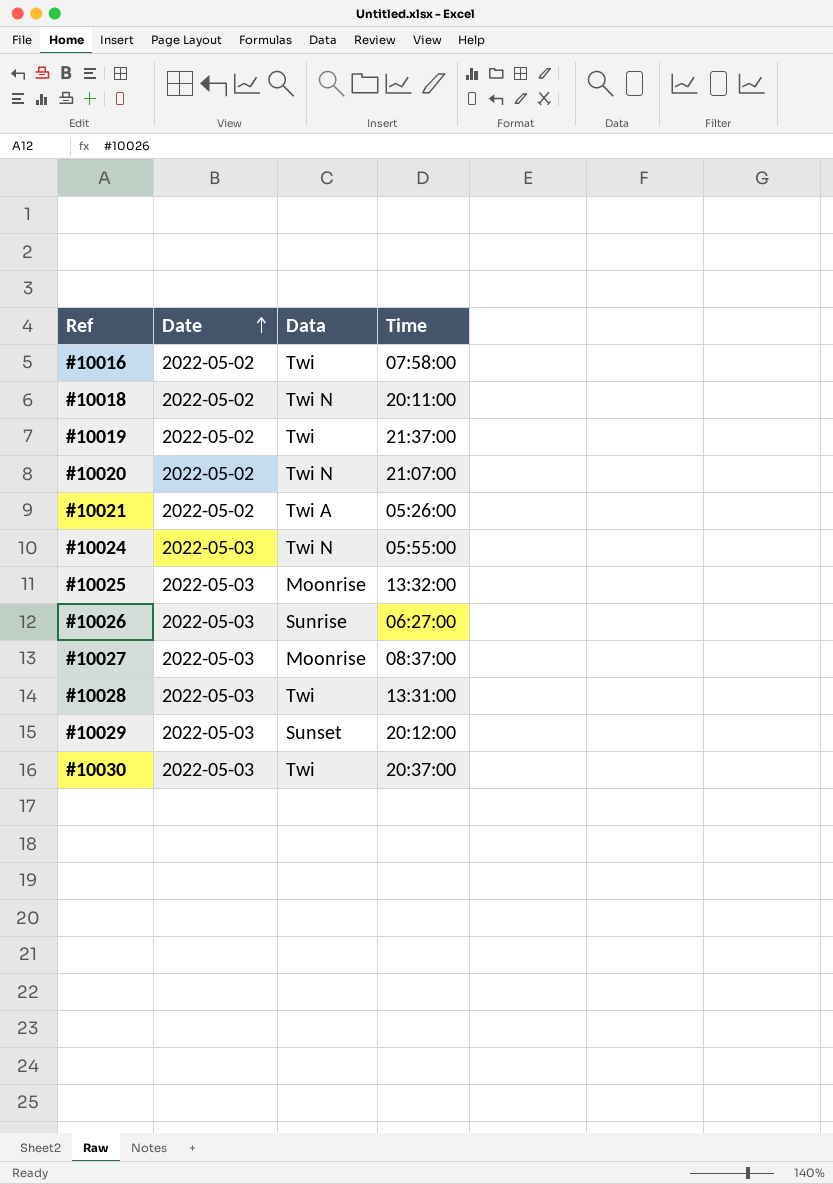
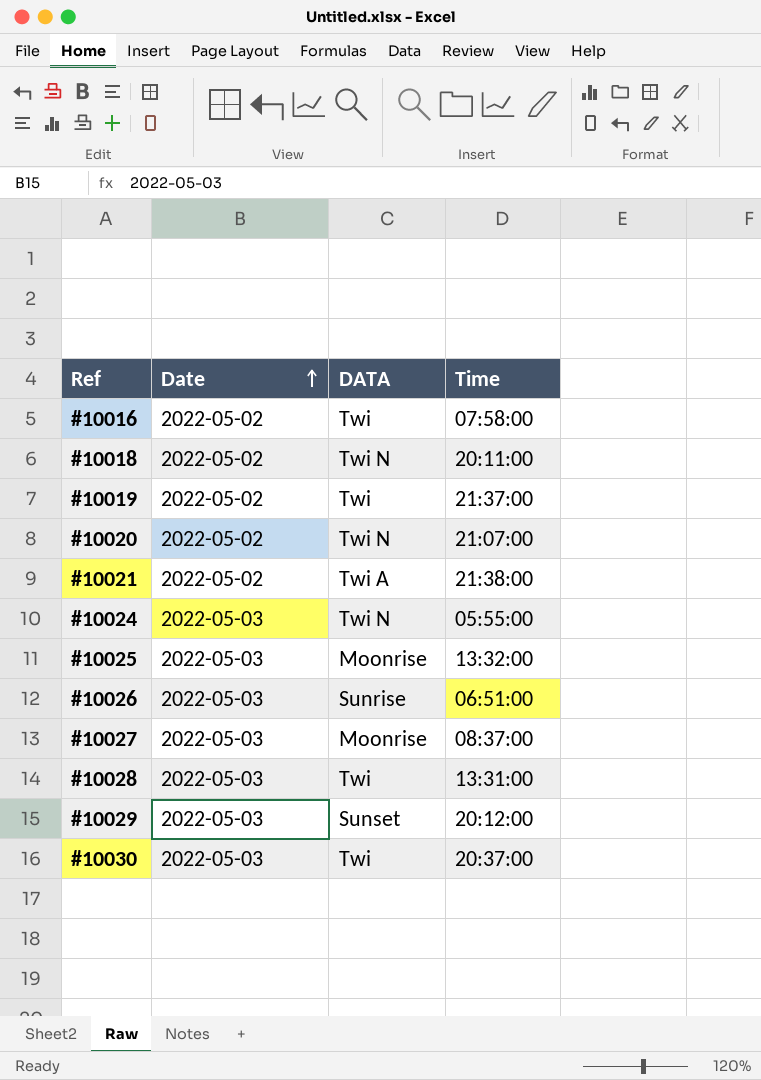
column name: Data -> DATA
#10021 | Time: 05:26:00 -> 21:38:00
#10026 | Time: 06:27:00 -> 06:51:00

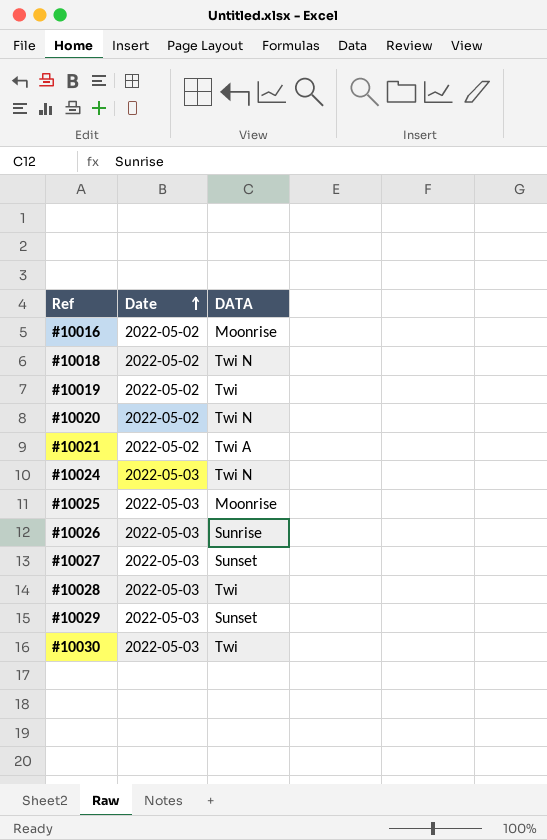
column Time | position: 4 -> none
#10016 | DATA: Twi -> Moonrise
#10027 | DATA: Moonrise -> Sunset

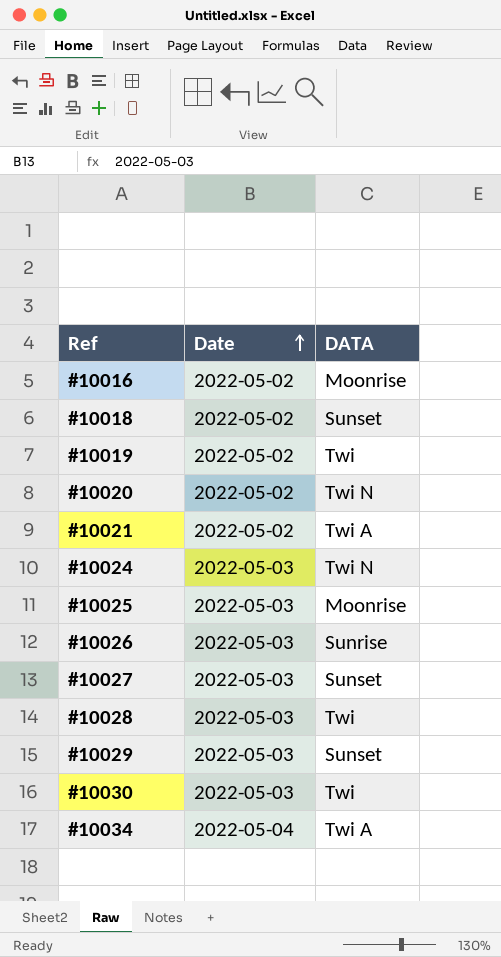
#10018 | DATA: Twi N -> Sunset
row #10034: none -> 2022-05-04 | Twi A

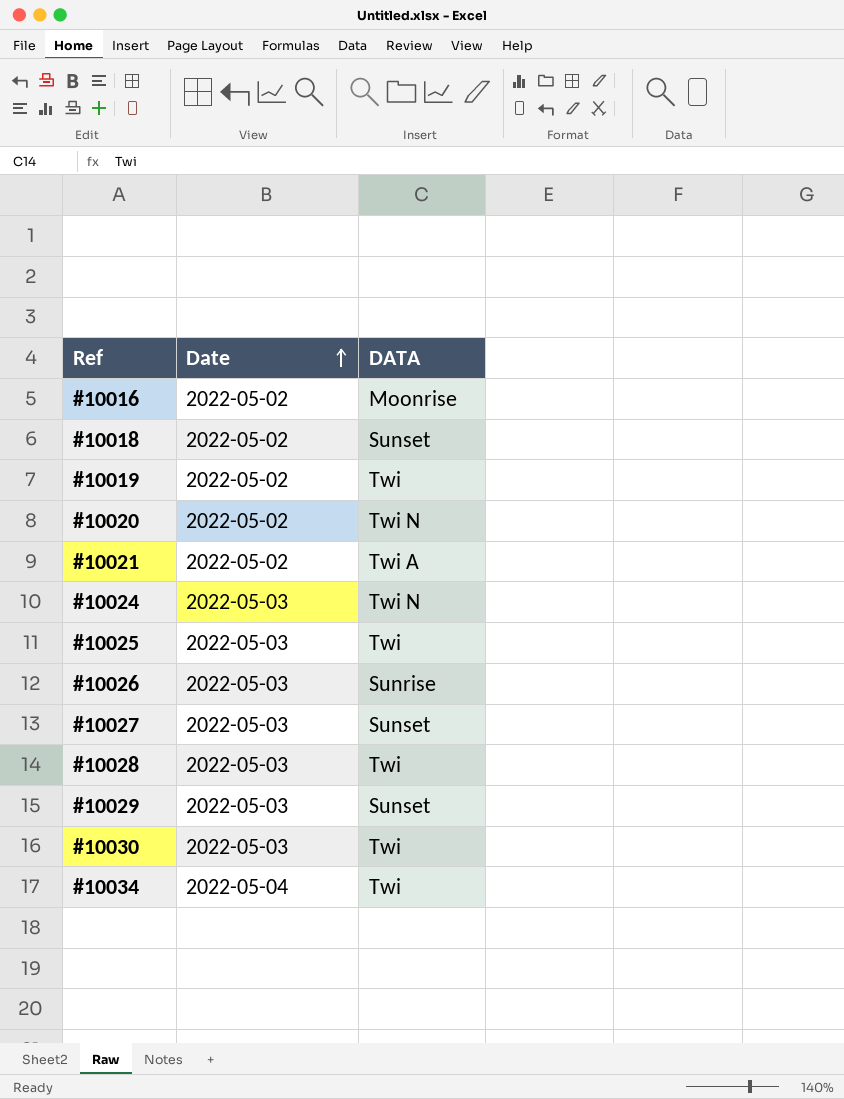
#10025 | DATA: Moonrise -> Twi
#10034 | DATA: Twi A -> Twi

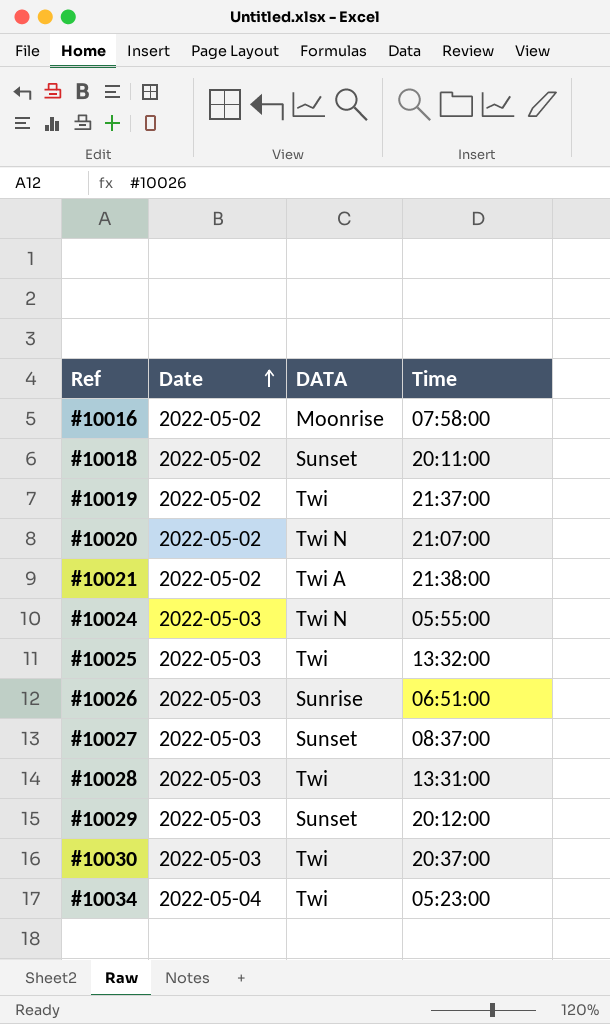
column Time | position: none -> 4

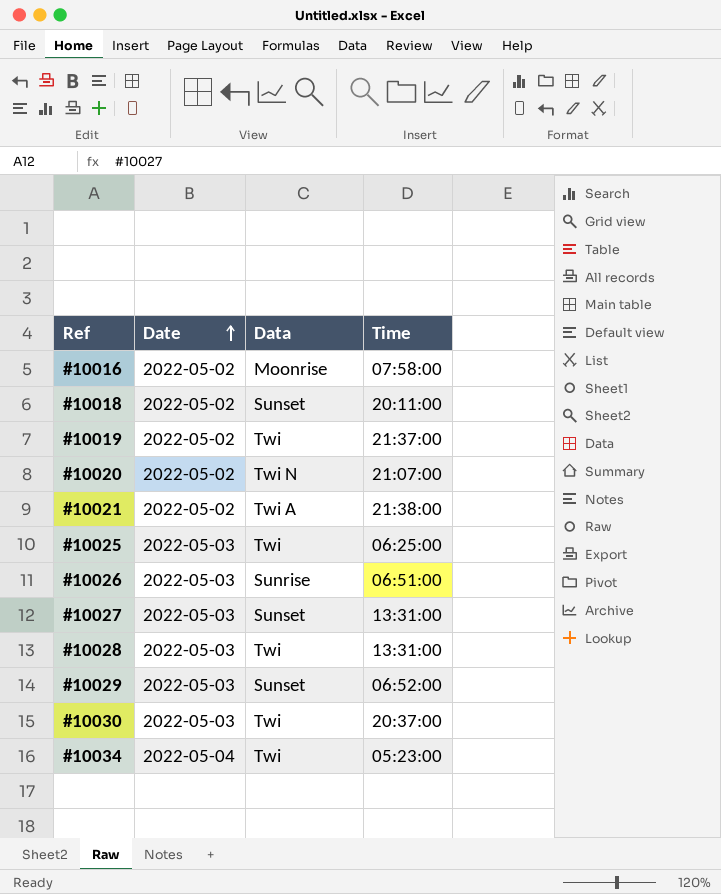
column name: DATA -> Data
row #10024: 2022-05-03 | Twi N | 05:55:00 -> none
#10025 | Time: 13:32:00 -> 06:25:00
#10027 | Time: 08:37:00 -> 13:31:00
#10029 | Time: 20:12:00 -> 06:52:00

